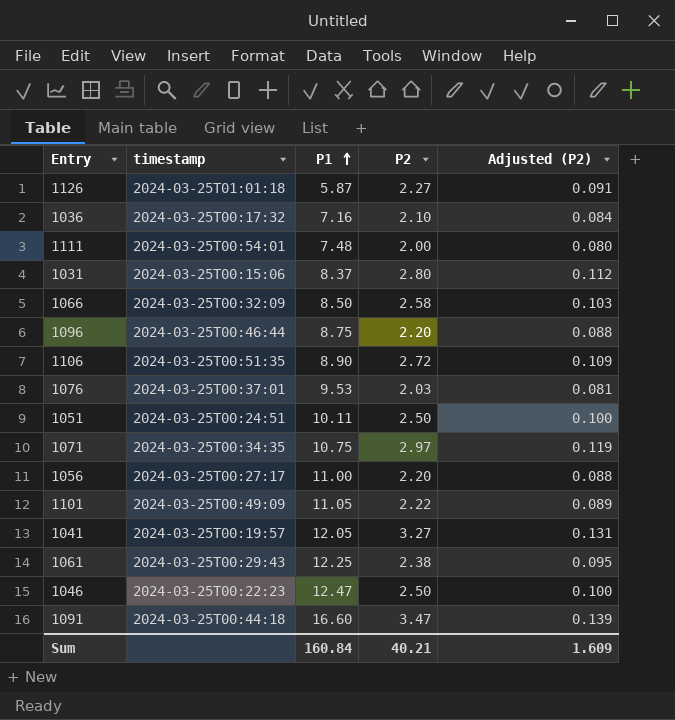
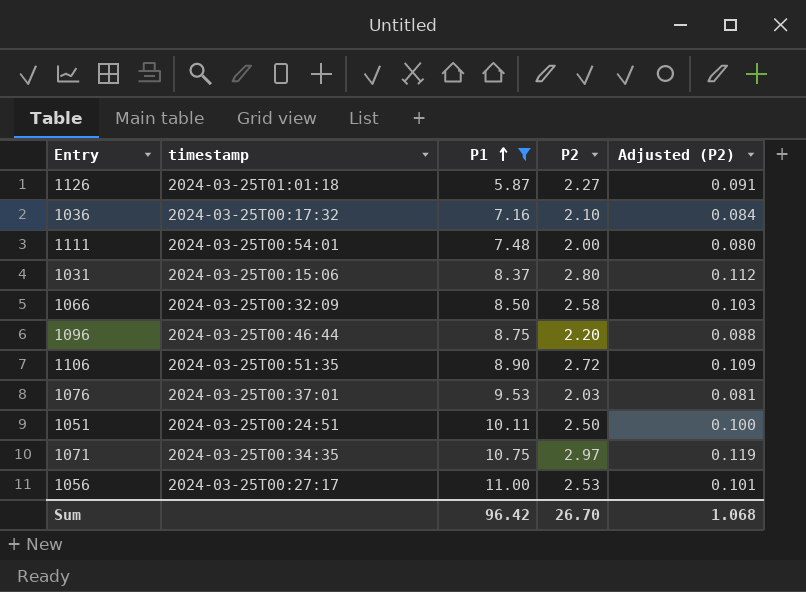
filter: none -> P1 <= 11.00
1056 | P2: 2.20 -> 2.53
1056 | Adjusted (P2): 0.088 -> 0.101
Sum | P1: 160.84 -> 96.42
Sum | P2: 40.21 -> 26.70
Sum | Adjusted (P2): 1.609 -> 1.068

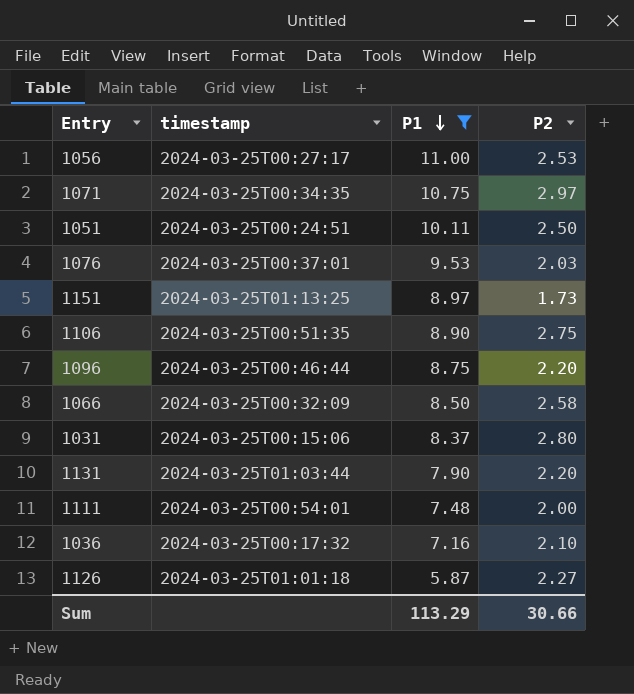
row order: P1 ascending -> P1 descending
column Adjusted (P2) | formula: [P2] * 0.04 -> none
row 1151: none -> 2024-03-25T01:13:25 | 8.97 | 1.73
1106 | P2: 2.72 -> 2.75
row 1131: none -> 2024-03-25T01:03:44 | 7.90 | 2.20
Sum | P1: 96.42 -> 113.29
Sum | P2: 26.70 -> 30.66

